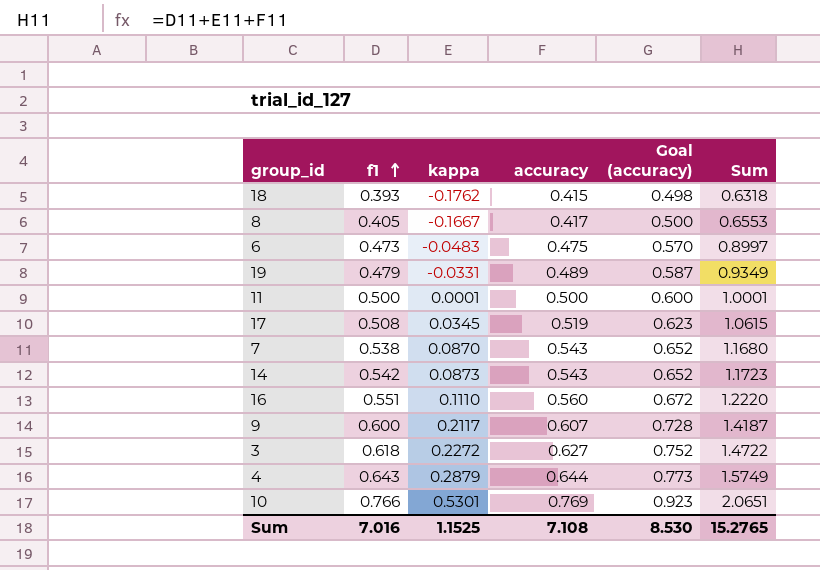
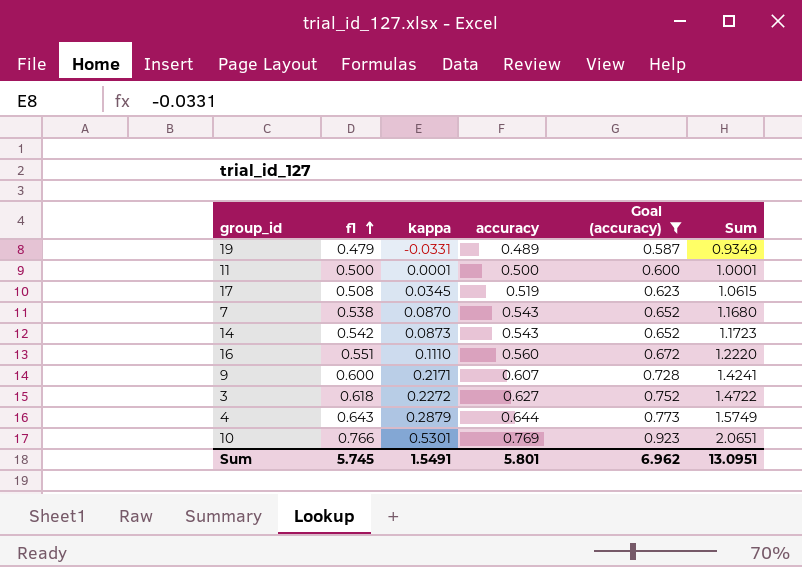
filter: none -> Goal (accuracy) >= 0.587
9 | kappa: 0.2117 -> 0.2171
9 | Sum: 1.4187 -> 1.4241
Sum | f1: 7.016 -> 5.745
Sum | kappa: 1.1525 -> 1.5491
Sum | accuracy: 7.108 -> 5.801
Sum | Goal (accuracy): 8.530 -> 6.962
Sum | Sum: 15.2765 -> 13.0951

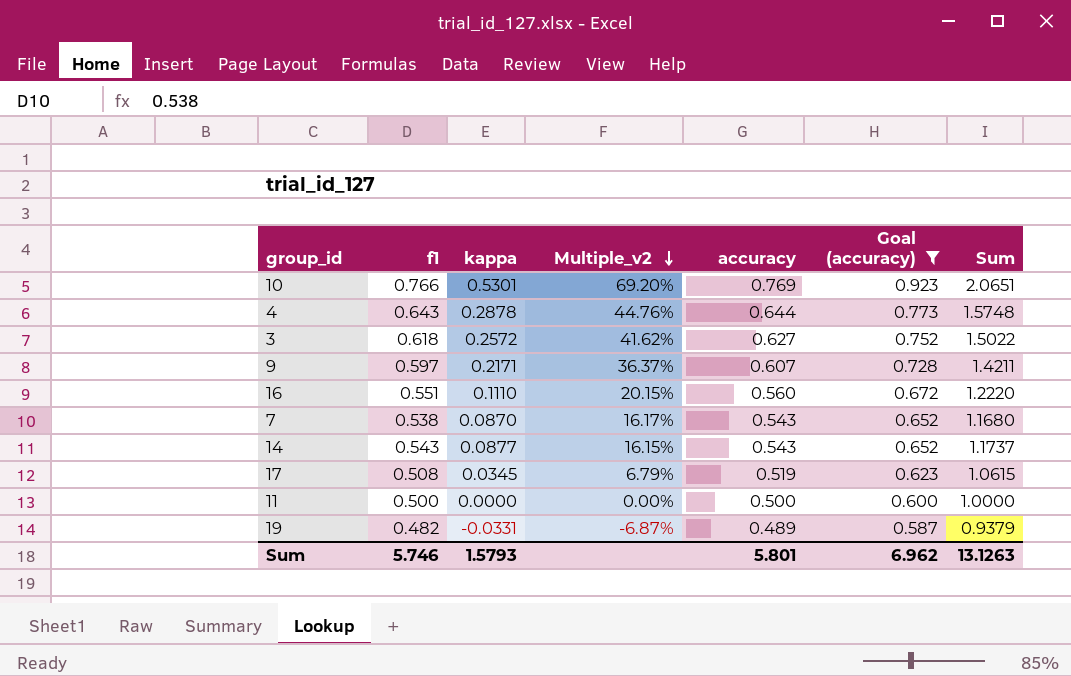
row order: f1 ascending -> Multiple_v2 descending
column Multiple_v2 | formula: none -> [kappa] / [f1]
4 | kappa: 0.2879 -> 0.2878
4 | Sum: 1.5749 -> 1.5748
3 | kappa: 0.2272 -> 0.2572
3 | Sum: 1.4722 -> 1.5022
9 | f1: 0.600 -> 0.597
9 | Sum: 1.4241 -> 1.4211
14 | f1: 0.542 -> 0.543
14 | kappa: 0.0873 -> 0.0877
14 | Sum: 1.1723 -> 1.1737
11 | kappa: 0.0001 -> 0.0000
11 | Sum: 1.0001 -> 1.0000
19 | f1: 0.479 -> 0.482
19 | Sum: 0.9349 -> 0.9379
Sum | f1: 5.745 -> 5.746
Sum | kappa: 1.5491 -> 1.5793
Sum | Sum: 13.0951 -> 13.1263

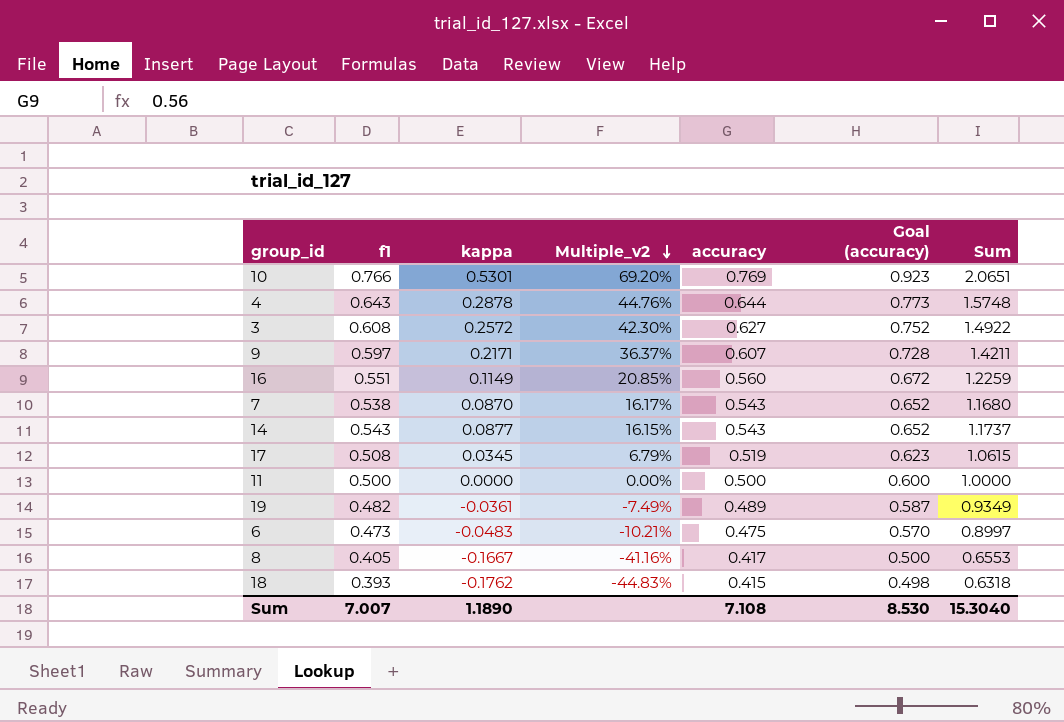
filter: Goal (accuracy) >= 0.587 -> none
3 | f1: 0.618 -> 0.608
3 | Multiple_v2: 41.62% -> 42.30%
3 | Sum: 1.5022 -> 1.4922
16 | kappa: 0.1110 -> 0.1149
16 | Multiple_v2: 20.15% -> 20.85%
16 | Sum: 1.2220 -> 1.2259
19 | kappa: -0.0331 -> -0.0361
19 | Multiple_v2: -6.87% -> -7.49%
19 | Sum: 0.9379 -> 0.9349
Sum | f1: 5.746 -> 7.007
Sum | kappa: 1.5793 -> 1.1890
Sum | accuracy: 5.801 -> 7.108
Sum | Goal (accuracy): 6.962 -> 8.530
Sum | Sum: 13.1263 -> 15.3040

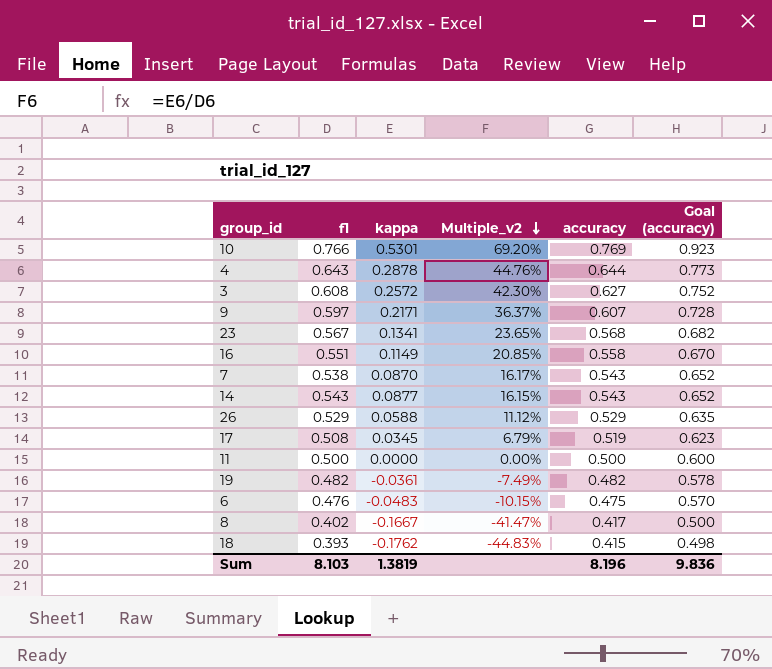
column Sum | formula: [f1] + [kappa] + [accuracy] -> none
row 23: none -> 0.567 | 0.1341 | 23.65% | 0.568 | 0.682
16 | accuracy: 0.560 -> 0.558
16 | Goal (accuracy): 0.672 -> 0.670
row 26: none -> 0.529 | 0.0588 | 11.12% | 0.529 | 0.635
19 | accuracy: 0.489 -> 0.482
19 | Goal (accuracy): 0.587 -> 0.578
6 | f1: 0.473 -> 0.476
6 | Multiple_v2: -10.21% -> -10.15%
8 | f1: 0.405 -> 0.402
8 | Multiple_v2: -41.16% -> -41.47%
Sum | f1: 7.007 -> 8.103
Sum | kappa: 1.1890 -> 1.3819
Sum | accuracy: 7.108 -> 8.196
Sum | Goal (accuracy): 8.530 -> 9.836

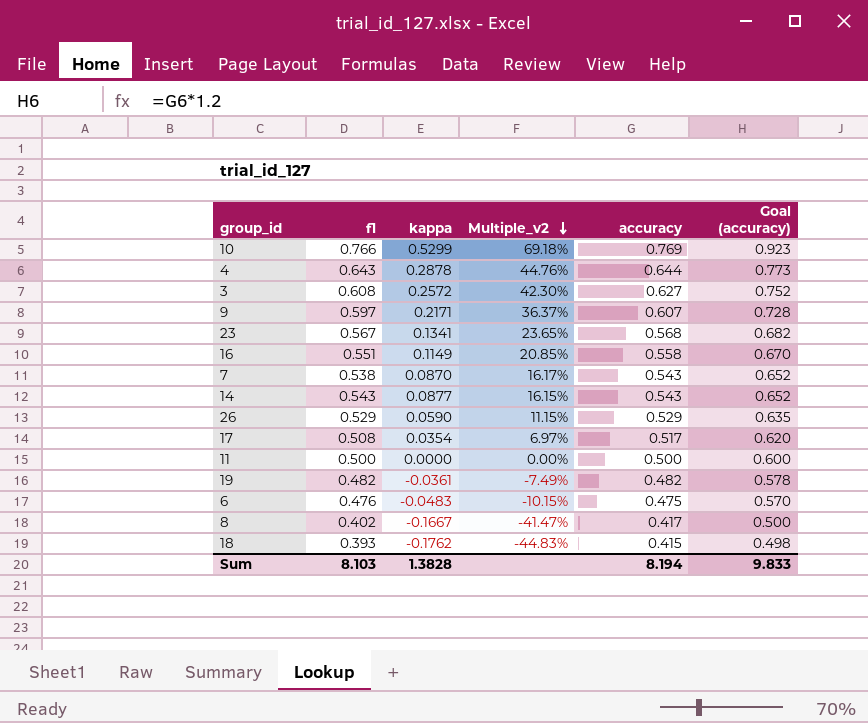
10 | kappa: 0.5301 -> 0.5299
10 | Multiple_v2: 69.20% -> 69.18%
26 | kappa: 0.0588 -> 0.0590
26 | Multiple_v2: 11.12% -> 11.15%
17 | kappa: 0.0345 -> 0.0354
17 | Multiple_v2: 6.79% -> 6.97%
17 | accuracy: 0.519 -> 0.517
17 | Goal (accuracy): 0.623 -> 0.620
Sum | kappa: 1.3819 -> 1.3828
Sum | accuracy: 8.196 -> 8.194
Sum | Goal (accuracy): 9.836 -> 9.833

